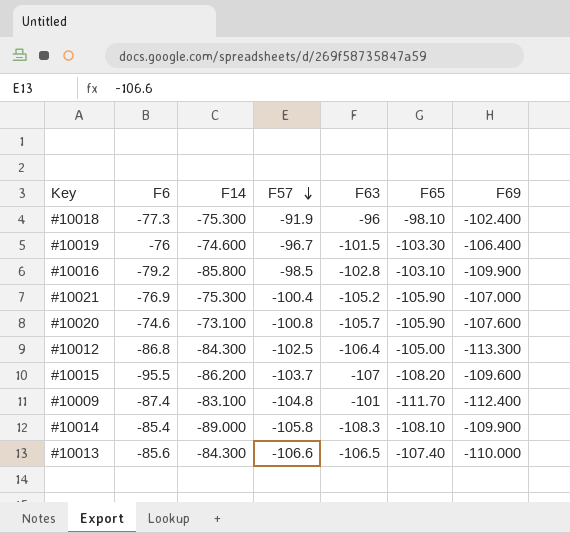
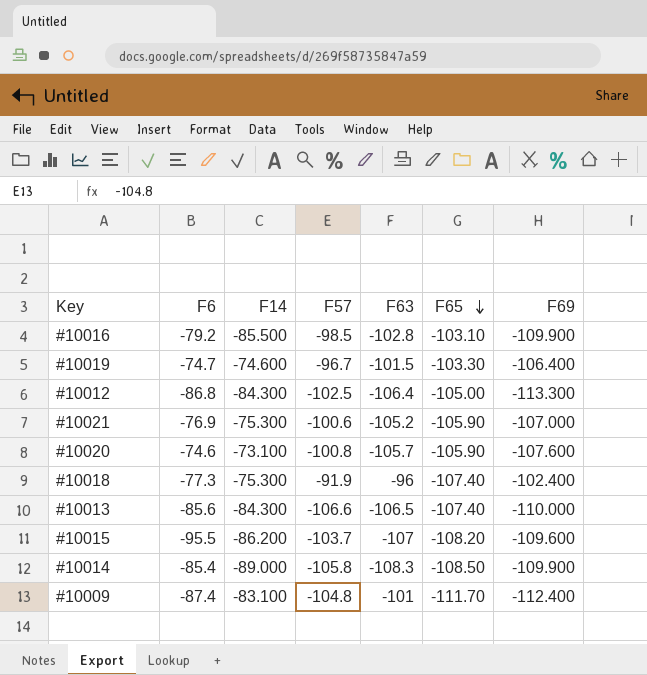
row order: F57 descending -> F65 descending
#10016 | F14: -85.800 -> -85.500
#10019 | F6: -76 -> -74.7
#10021 | F57: -100.4 -> -100.6
#10018 | F65: -98.10 -> -107.40
#10014 | F65: -108.10 -> -108.50

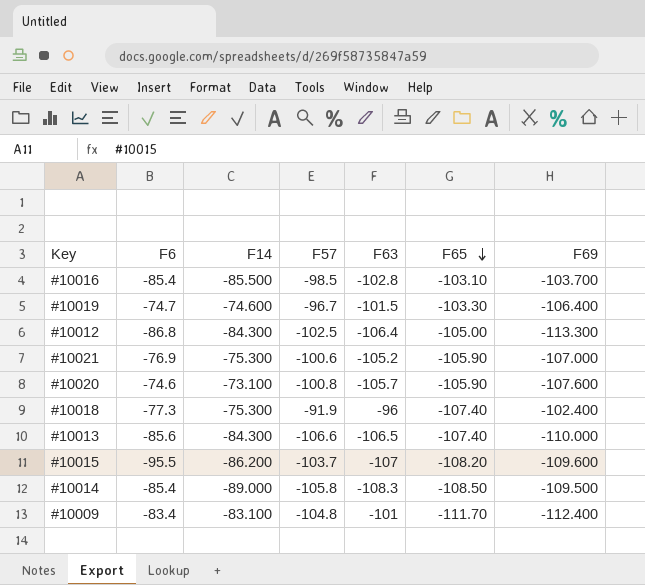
#10016 | F6: -79.2 -> -85.4
#10016 | F69: -109.900 -> -103.700
#10014 | F69: -109.900 -> -109.500
#10009 | F6: -87.4 -> -83.4

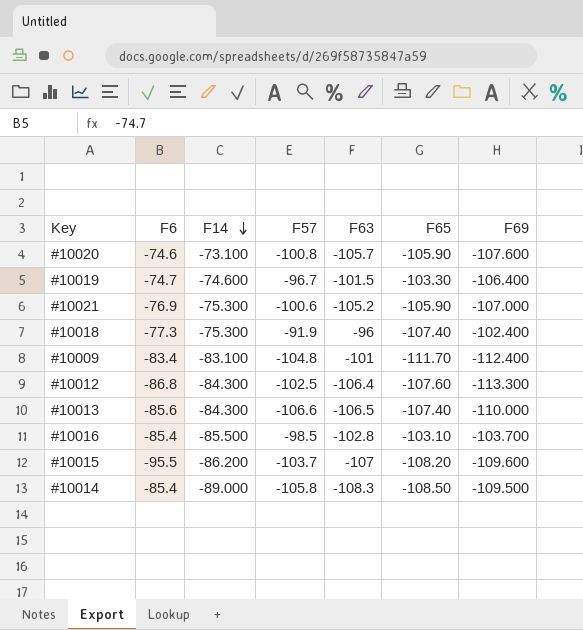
row order: F65 descending -> F14 descending
#10012 | F65: -105.00 -> -107.60

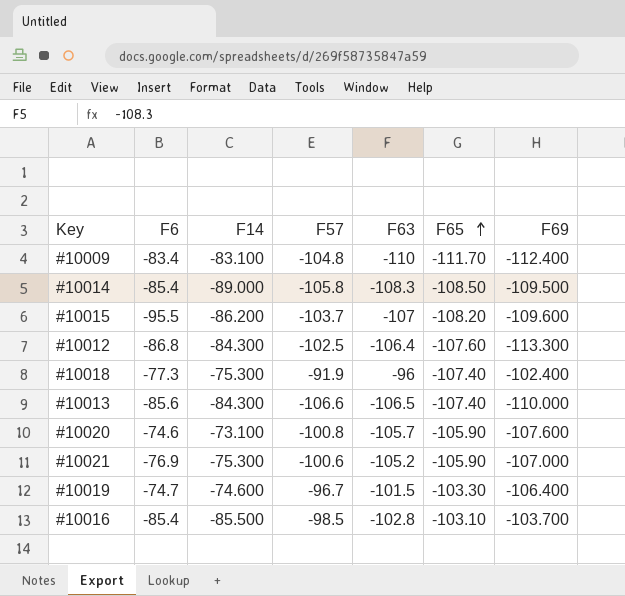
row order: F14 descending -> F65 ascending
#10009 | F63: -101 -> -110

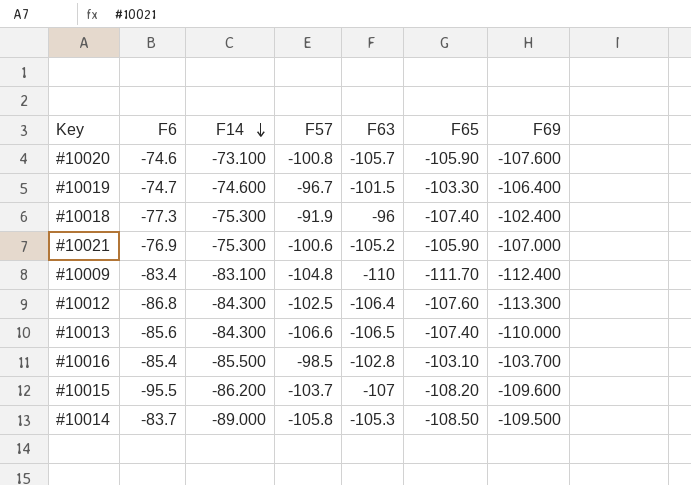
row order: F65 ascending -> F14 descending
#10014 | F6: -85.4 -> -83.7
#10014 | F63: -108.3 -> -105.3

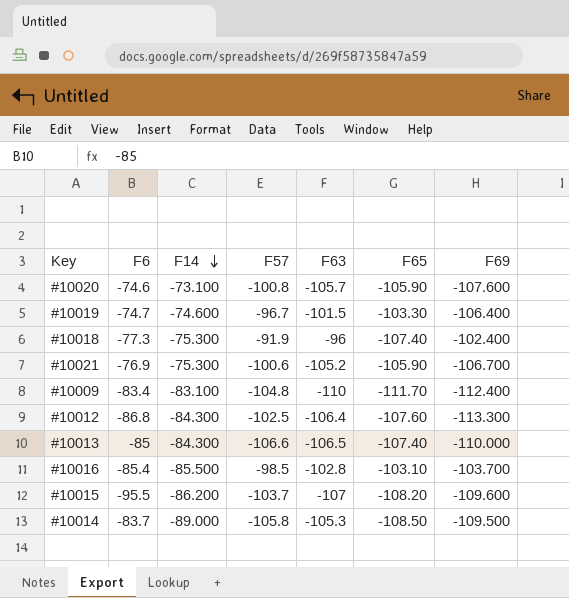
#10021 | F69: -107.000 -> -106.700
#10013 | F6: -85.6 -> -85

